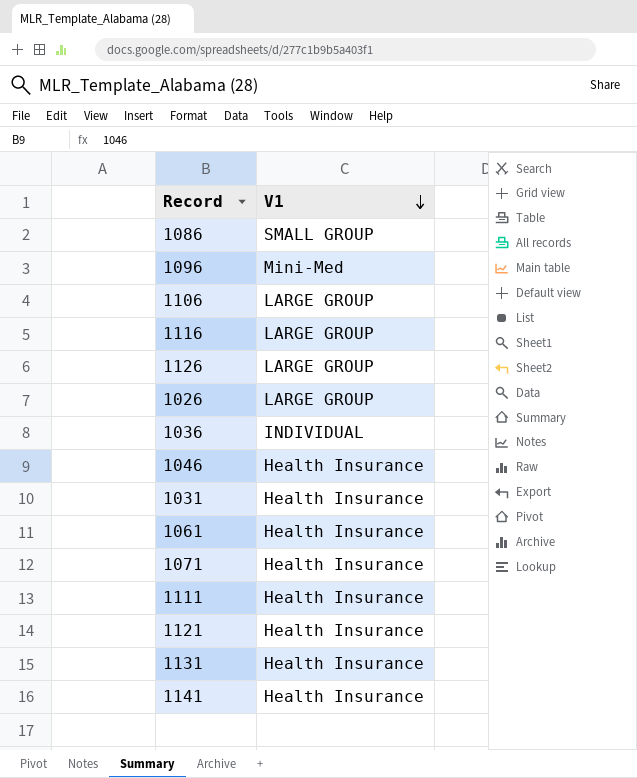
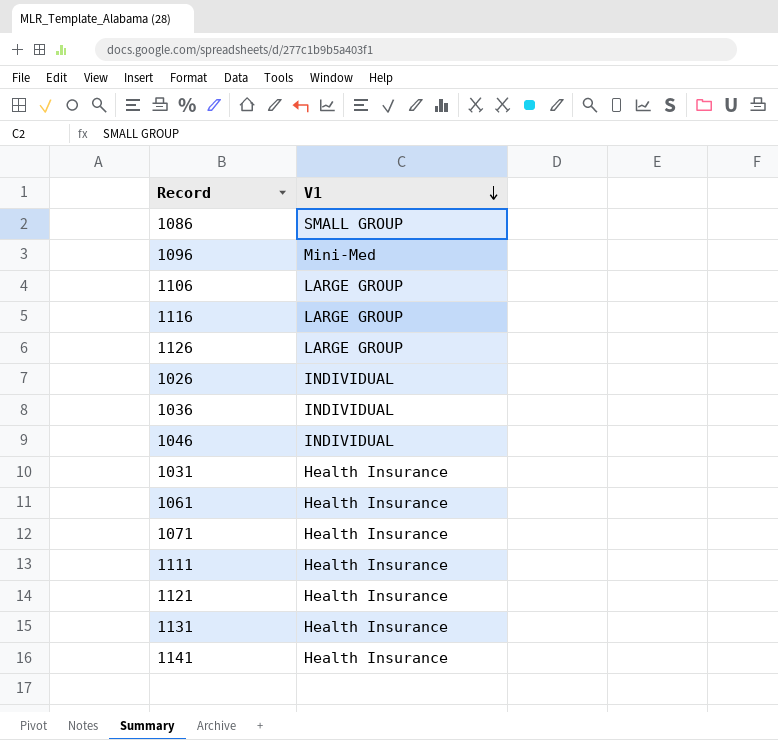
1026 | V1: LARGE GROUP -> INDIVIDUAL
1046 | V1: Health Insurance -> INDIVIDUAL

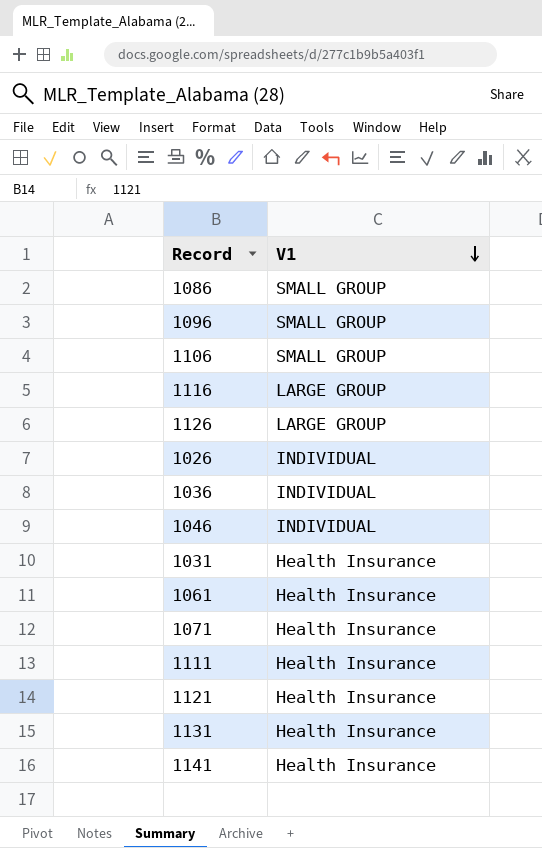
1096 | V1: Mini-Med -> SMALL GROUP
1106 | V1: LARGE GROUP -> SMALL GROUP

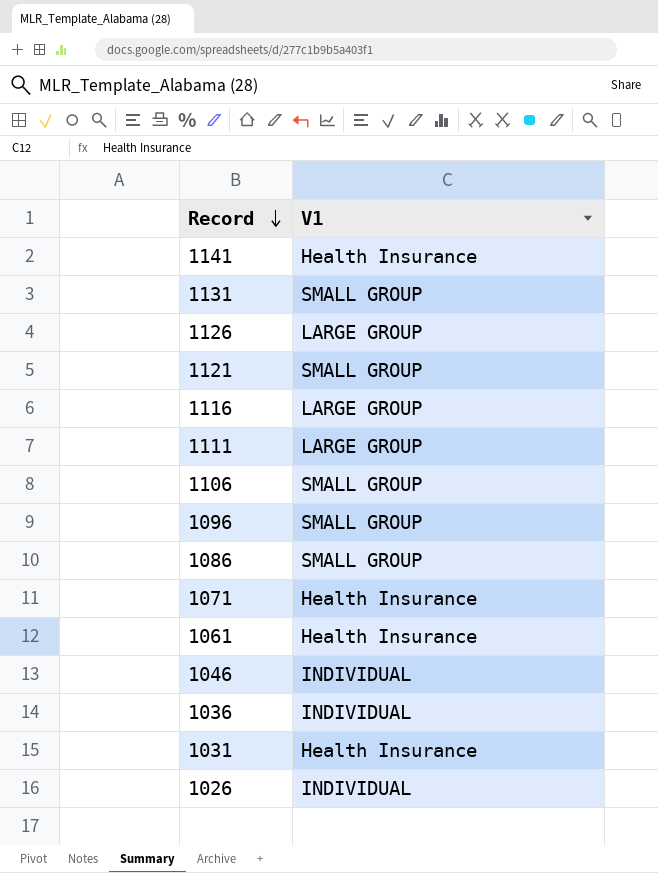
row order: V1 descending -> Record descending
1131 | V1: Health Insurance -> SMALL GROUP
1121 | V1: Health Insurance -> SMALL GROUP
1111 | V1: Health Insurance -> LARGE GROUP

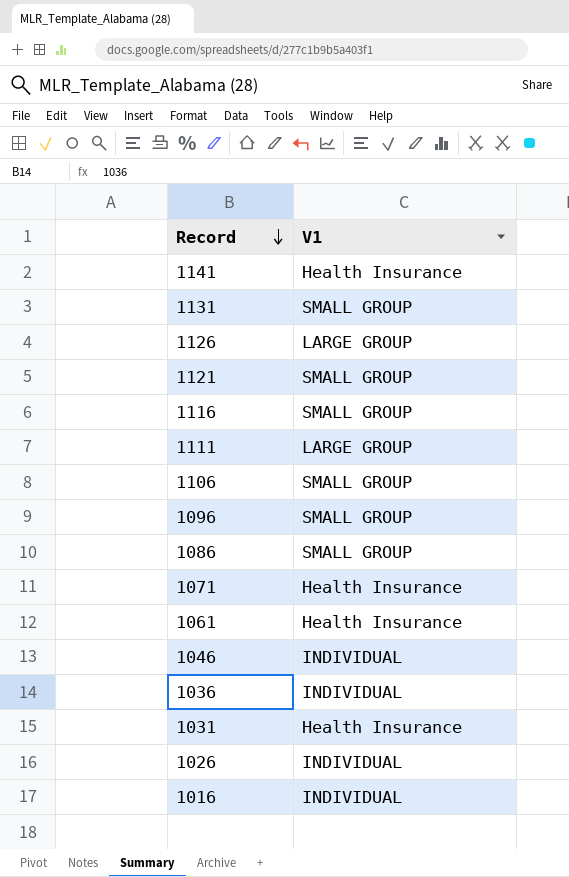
1116 | V1: LARGE GROUP -> SMALL GROUP
row 1016: none -> INDIVIDUAL

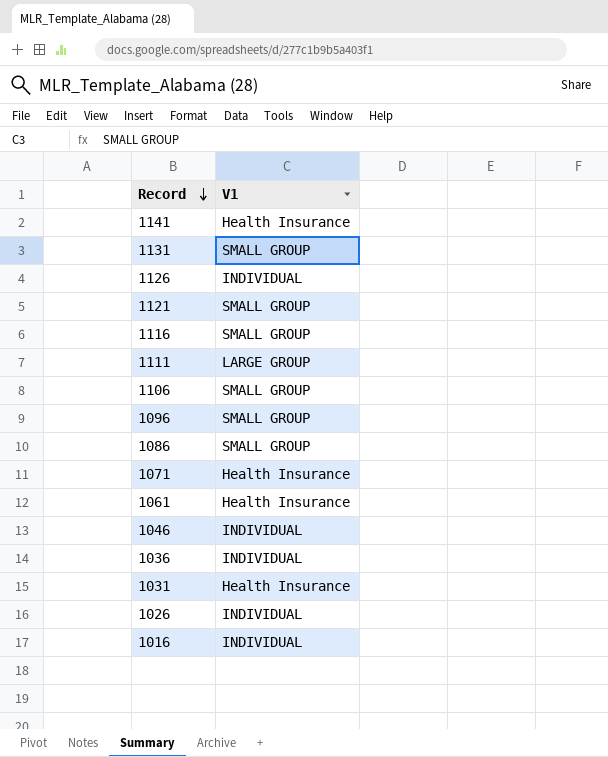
1126 | V1: LARGE GROUP -> INDIVIDUAL

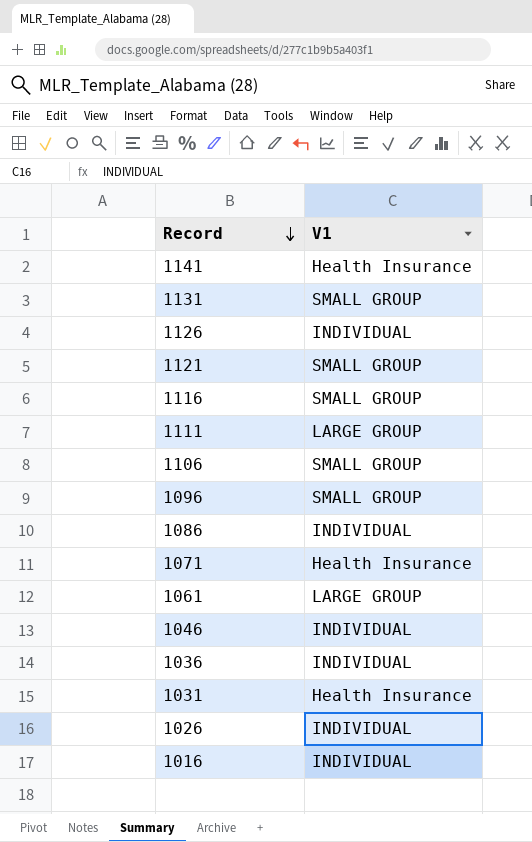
1086 | V1: SMALL GROUP -> INDIVIDUAL
1061 | V1: Health Insurance -> LARGE GROUP

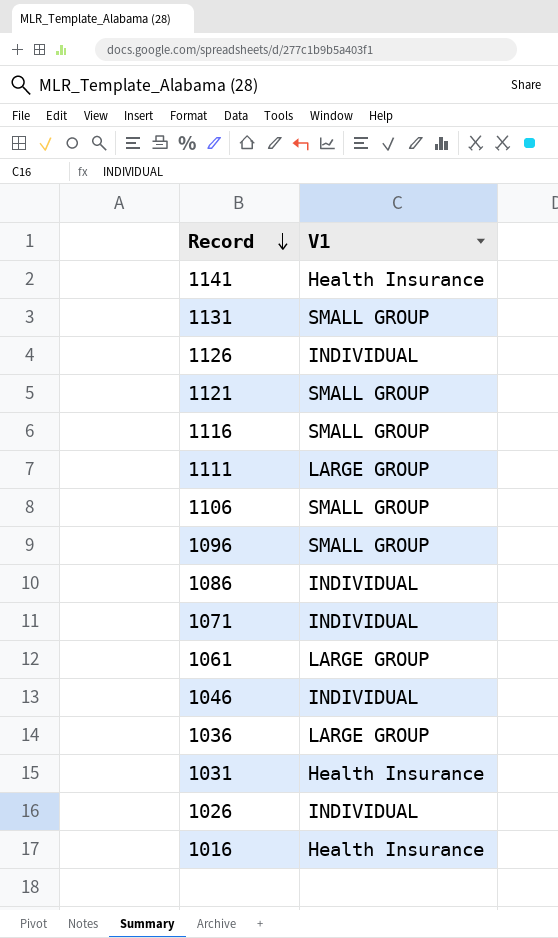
1071 | V1: Health Insurance -> INDIVIDUAL
1036 | V1: INDIVIDUAL -> LARGE GROUP
1016 | V1: INDIVIDUAL -> Health Insurance

